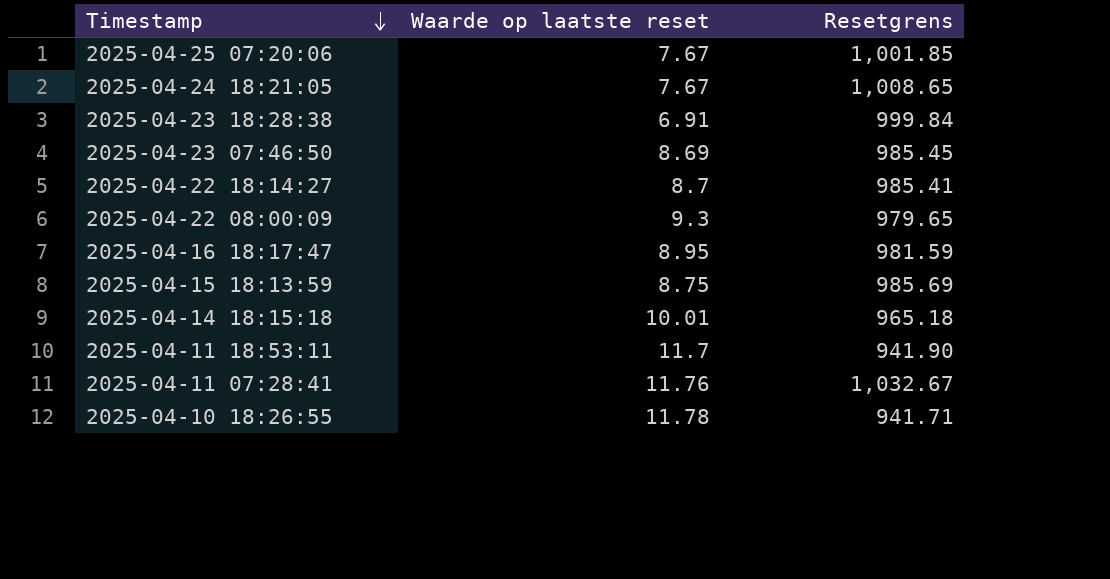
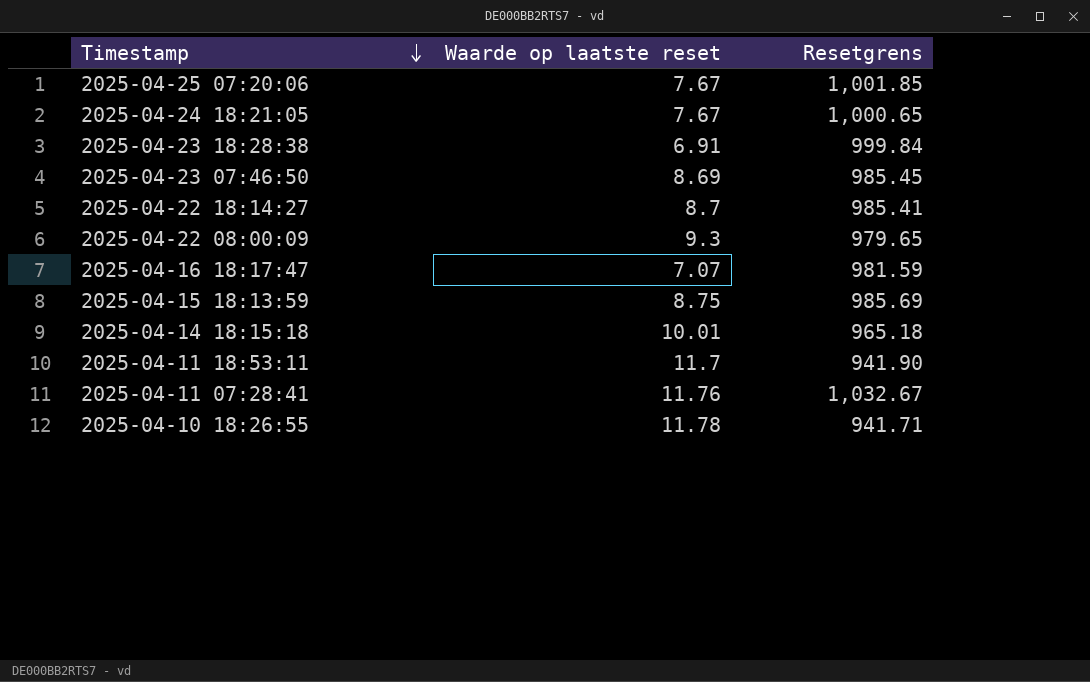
2025-04-24 18:21:05 | Resetgrens: 1,008.65 -> 1,000.65
2025-04-16 18:17:47 | Waarde op laatste reset: 8.95 -> 7.07

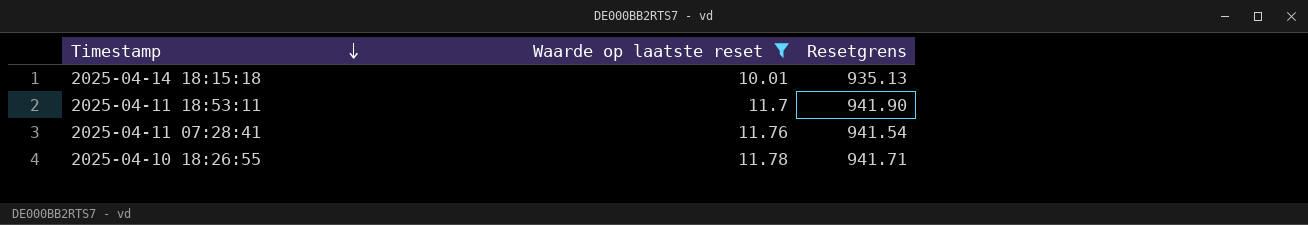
filter: none -> Waarde op laatste reset >= 10.01
2025-04-14 18:15:18 | Resetgrens: 965.18 -> 935.13
2025-04-11 07:28:41 | Resetgrens: 1,032.67 -> 941.54

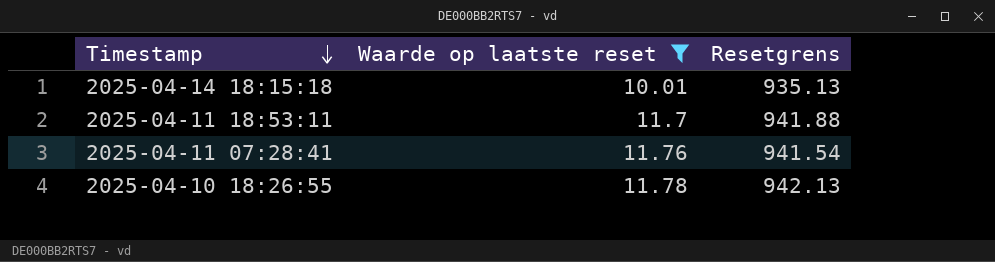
2025-04-11 18:53:11 | Resetgrens: 941.90 -> 941.88
2025-04-10 18:26:55 | Resetgrens: 941.71 -> 942.13

